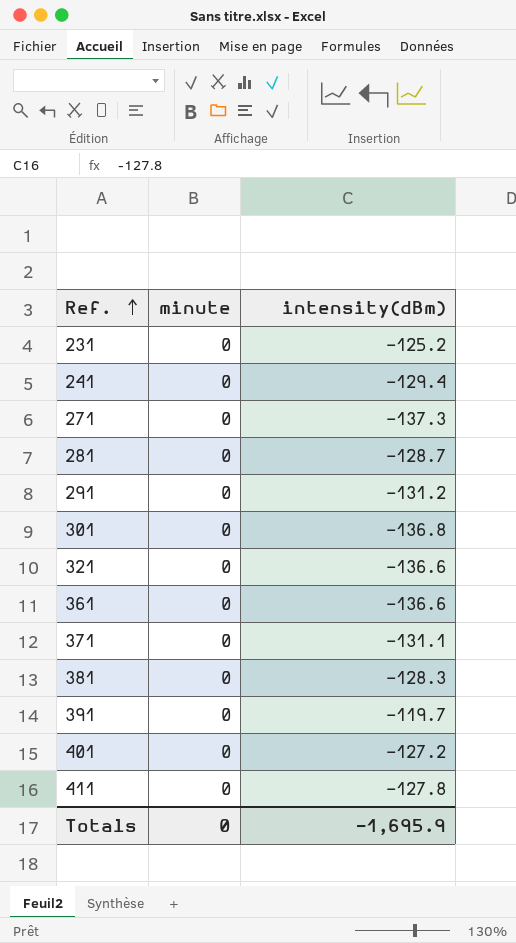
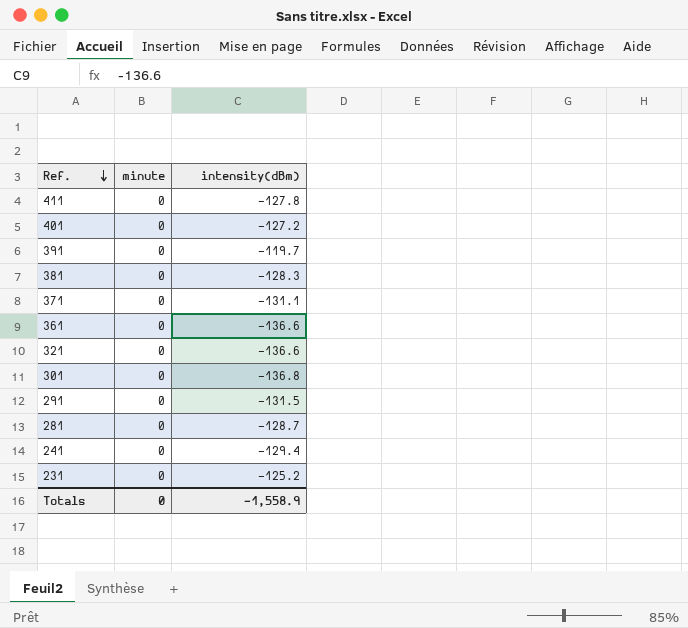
row order: Ref. ascending -> Ref. descending
row 271: 0 | -137.3 -> none
291 | intensity(dBm): -131.2 -> -131.5
Totals | intensity(dBm): -1,695.9 -> -1,558.9

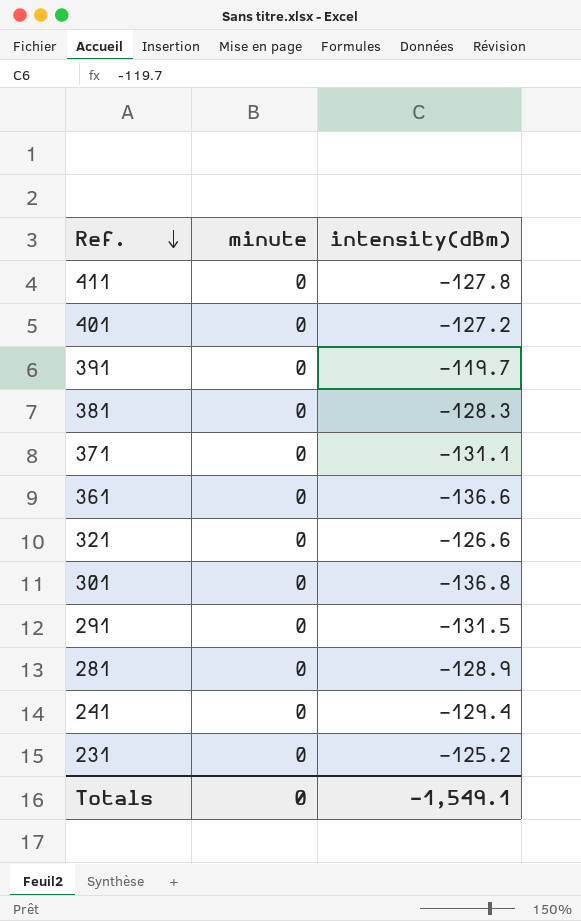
321 | intensity(dBm): -136.6 -> -126.6
281 | intensity(dBm): -128.7 -> -128.9
Totals | intensity(dBm): -1,558.9 -> -1,549.1

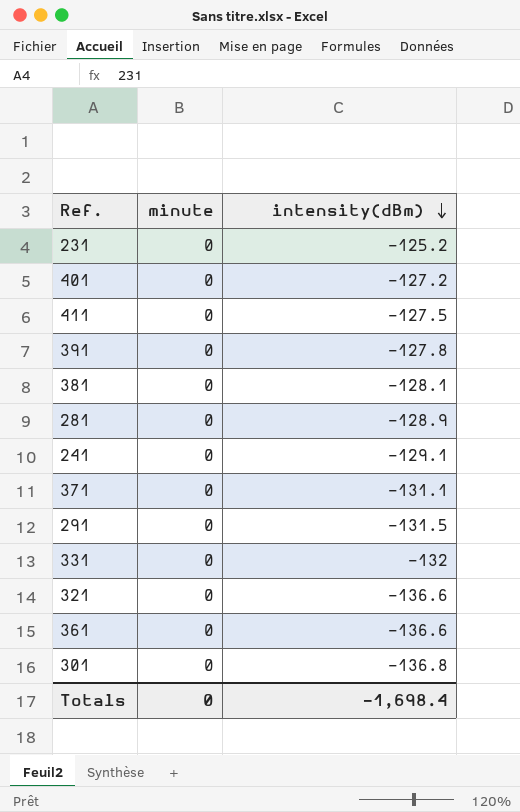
row order: Ref. descending -> intensity(dBm) descending
411 | intensity(dBm): -127.8 -> -127.5
391 | intensity(dBm): -119.7 -> -127.8
381 | intensity(dBm): -128.3 -> -128.1
241 | intensity(dBm): -129.4 -> -129.1
row 331: none -> 0 | -132
321 | intensity(dBm): -126.6 -> -136.6
Totals | intensity(dBm): -1,549.1 -> -1,698.4

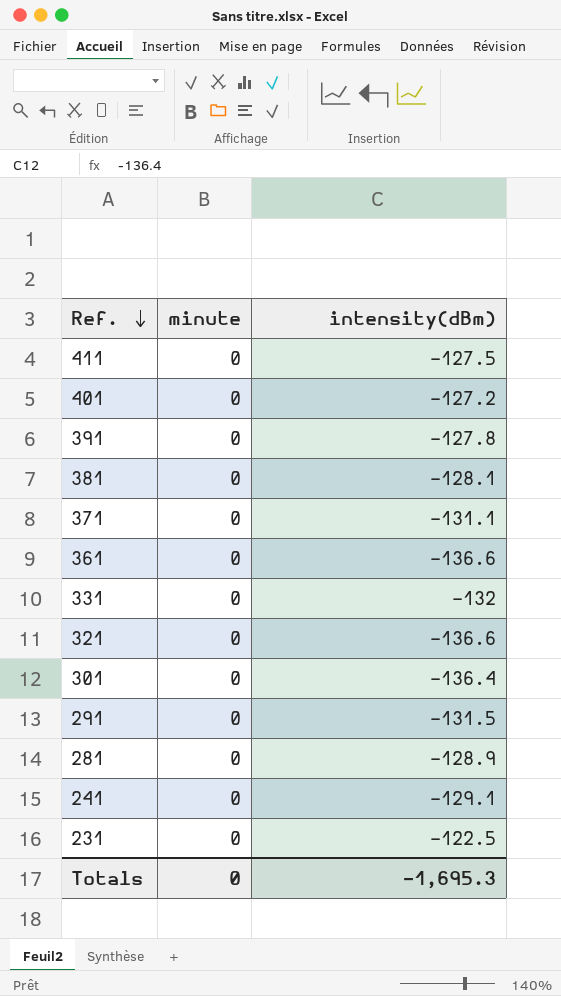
row order: intensity(dBm) descending -> Ref. descending
301 | intensity(dBm): -136.8 -> -136.4
231 | intensity(dBm): -125.2 -> -122.5
Totals | intensity(dBm): -1,698.4 -> -1,695.3

